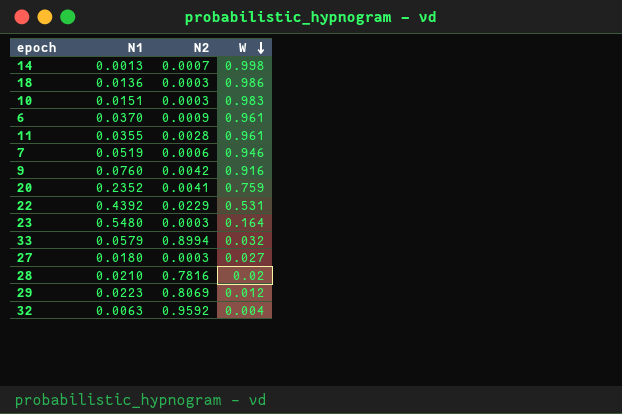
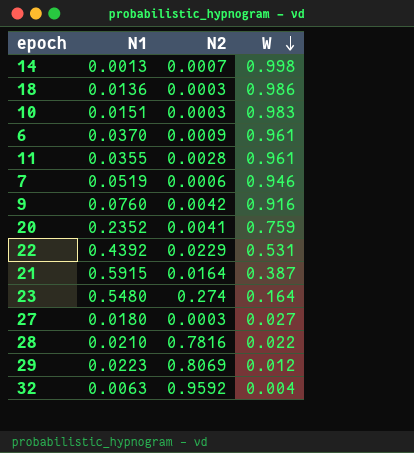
row 33: 0.0579 | 0.8994 | 0.032 -> none
row 21: none -> 0.5915 | 0.0164 | 0.387
23 | N2: 0.0003 -> 0.274
28 | W: 0.02 -> 0.022

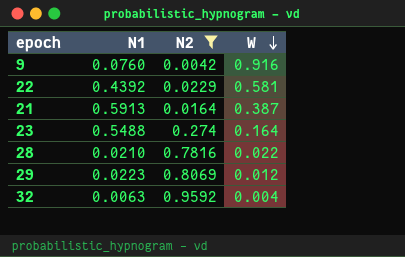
filter: none -> N2 >= 0.0042
22 | W: 0.531 -> 0.581
21 | N1: 0.5915 -> 0.5913
23 | N1: 0.5480 -> 0.5488

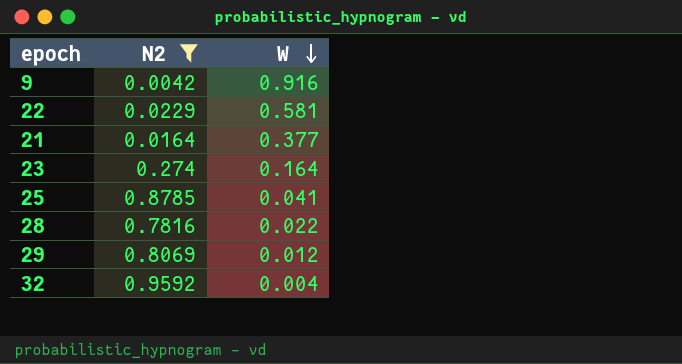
column N1 | position: 2 -> none
21 | W: 0.387 -> 0.377
row 25: none -> 0.8785 | 0.041

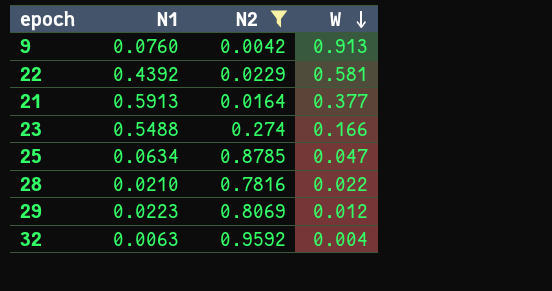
column N1 | position: none -> 2
9 | W: 0.916 -> 0.913
23 | W: 0.164 -> 0.166
25 | W: 0.041 -> 0.047

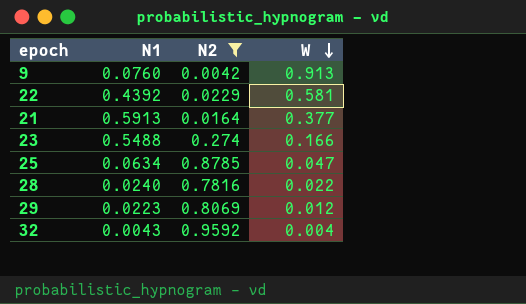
28 | N1: 0.0210 -> 0.0240
32 | N1: 0.0063 -> 0.0043

